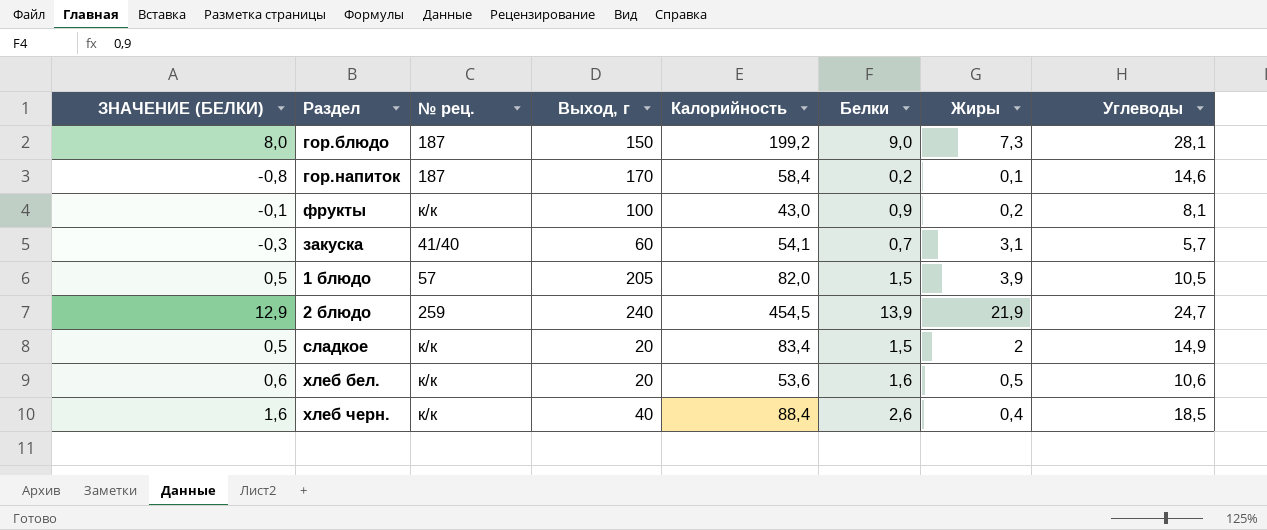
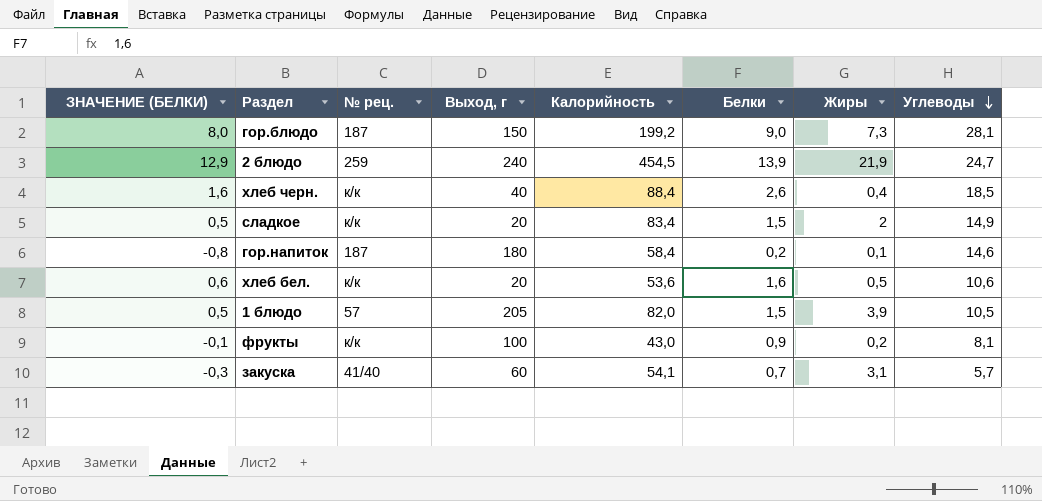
row order: none -> Углеводы descending
гор.напиток | Выход, г: 170 -> 180

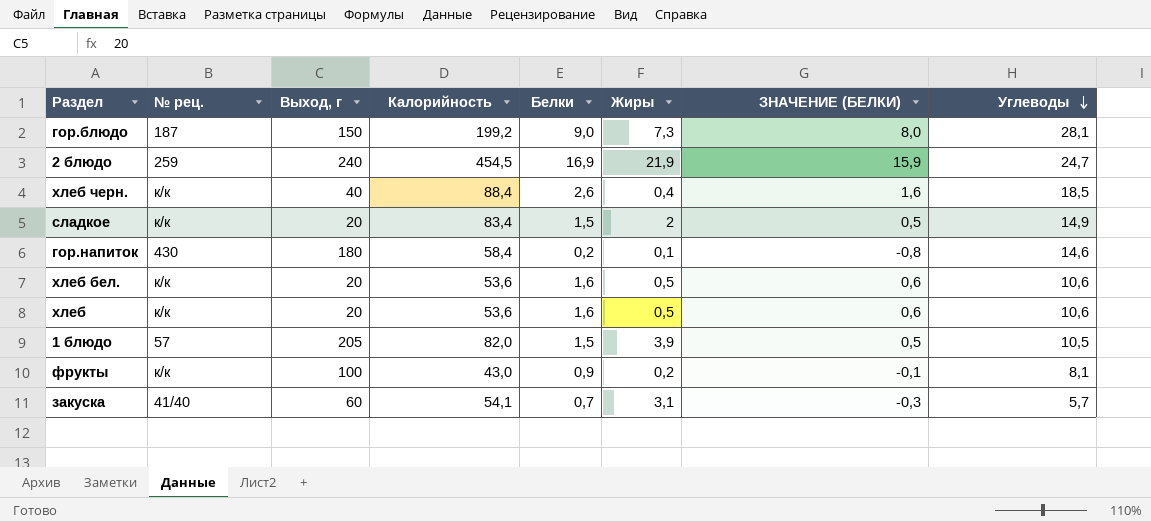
column ЗНАЧЕНИЕ (БЕЛКИ) | position: 1 -> 7
2 блюдо | Белки: 13,9 -> 16,9
2 блюдо | ЗНАЧЕНИЕ (БЕЛКИ): 12,9 -> 15,9
гор.напиток | № рец.: 187 -> 430
row хлеб: none -> к/к | 20 | 53,6 | 1,6 | 0,5 | 0,6 | 10,6

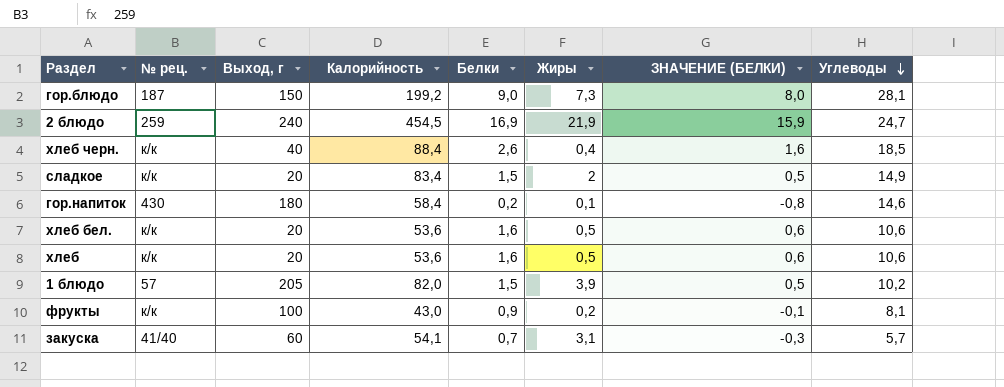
1 блюдо | Углеводы: 10,5 -> 10,2

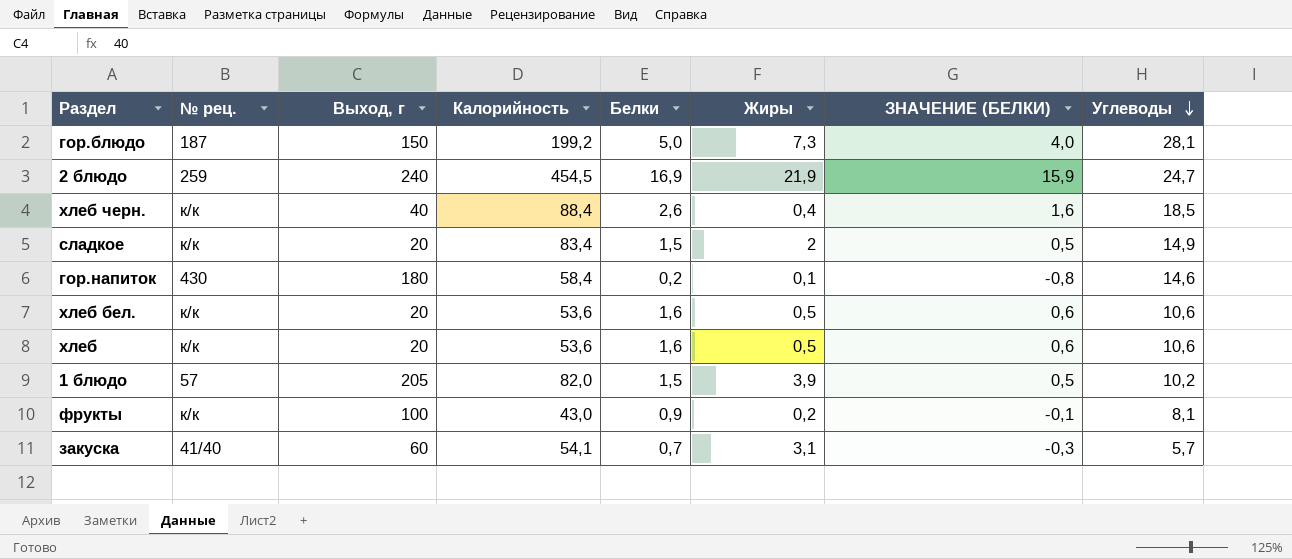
гор.блюдо | Белки: 9,0 -> 5,0
гор.блюдо | ЗНАЧЕНИЕ (БЕЛКИ): 8,0 -> 4,0

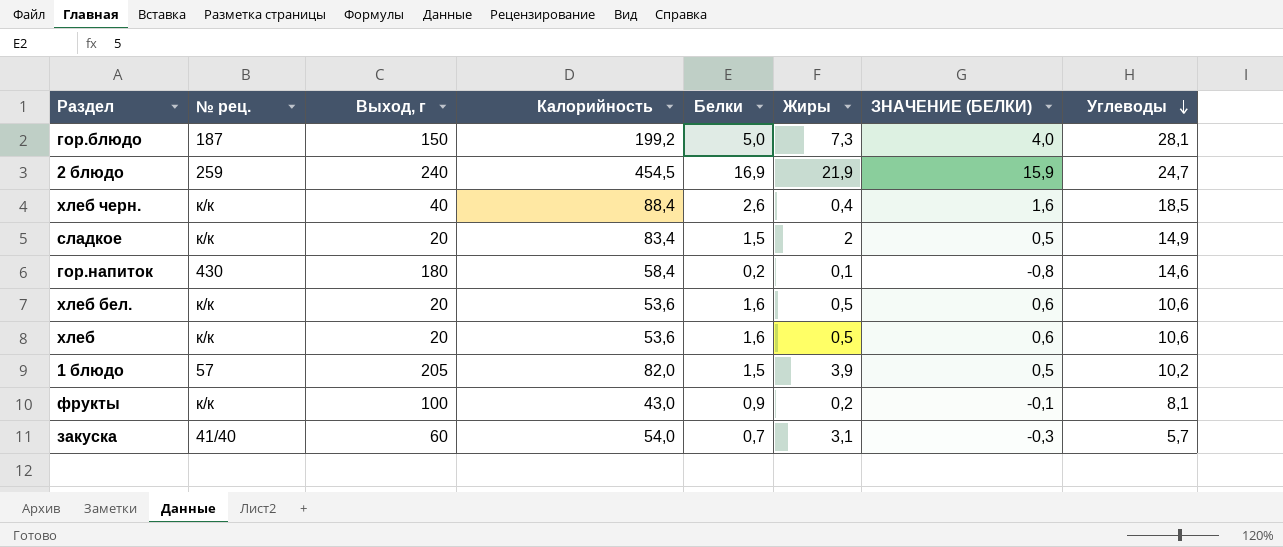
закуска | Калорийность: 54,1 -> 54,0

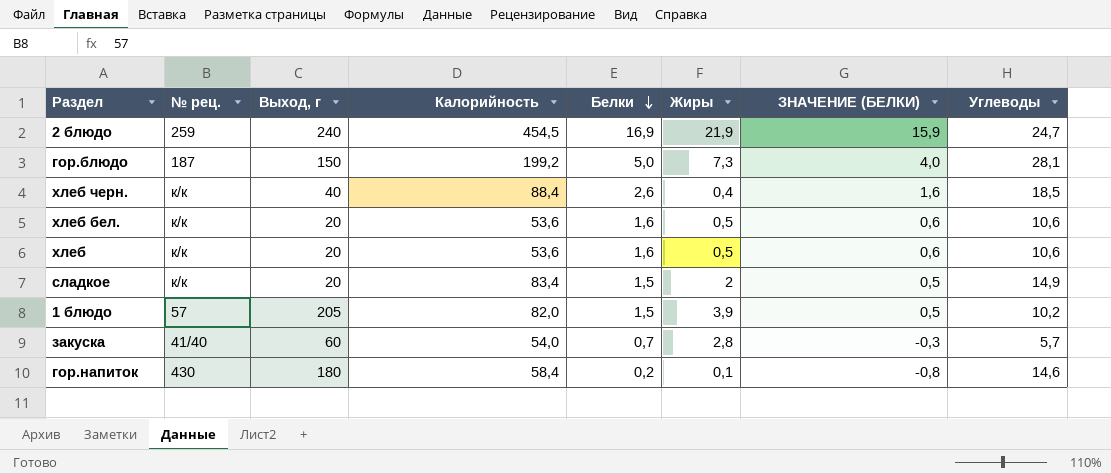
row order: Углеводы descending -> Белки descending
row фрукты: к/к | 100 | 43,0 | 0,9 | 0,2 | -0,1 | 8,1 -> none
закуска | Жиры: 3,1 -> 2,8

